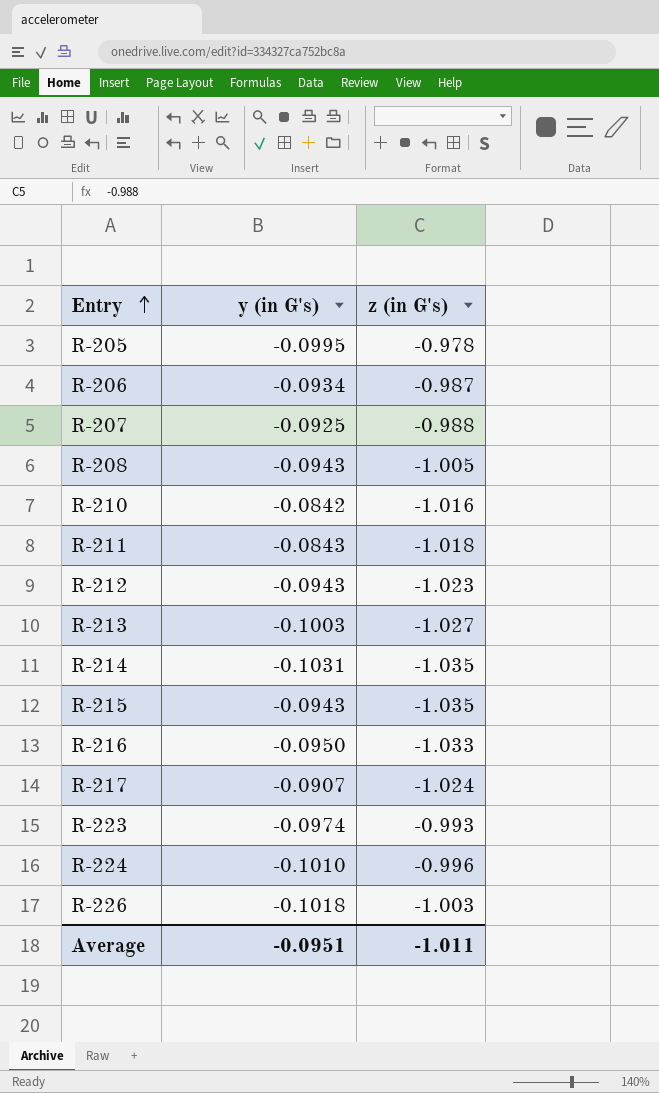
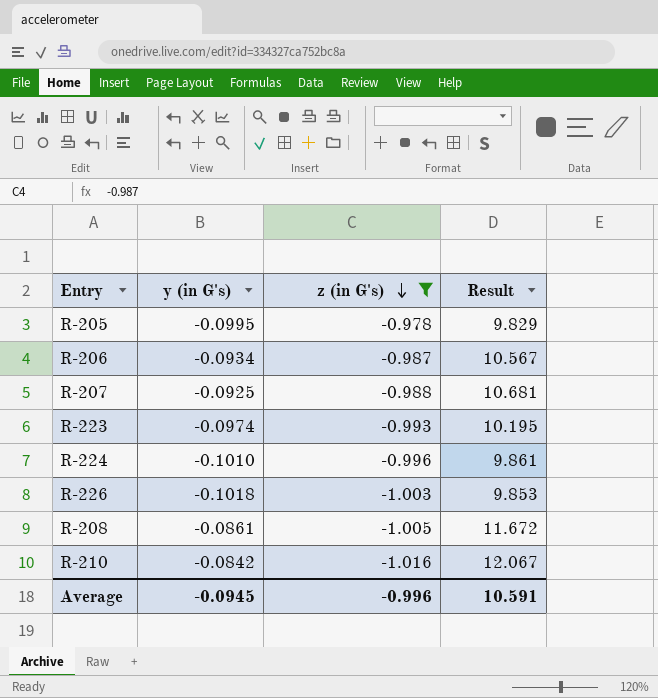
filter: none -> z (in G's) >= -1.016
row order: Entry ascending -> z (in G's) descending
column Result | formula: none -> [z (in G's)] / [y (in G's)]
R-208 | y (in G's): -0.0943 -> -0.0861
Average | y (in G's): -0.0951 -> -0.0945
Average | z (in G's): -1.011 -> -0.996

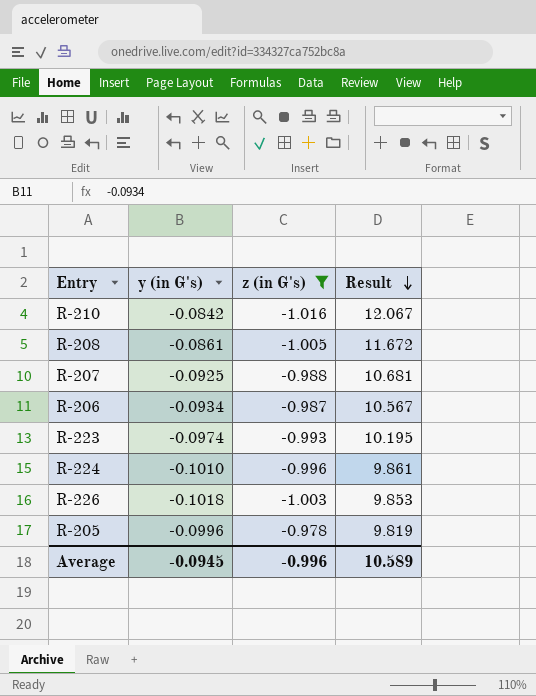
row order: z (in G's) descending -> Result descending
R-205 | y (in G's): -0.0995 -> -0.0996
R-205 | Result: 9.829 -> 9.819
Average | Result: 10.591 -> 10.589

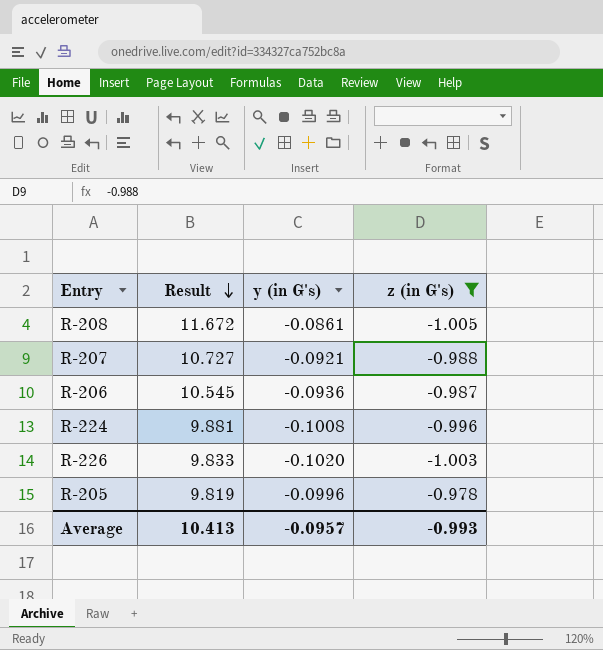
column Result | position: 4 -> 2
row R-210: -0.0842 | -1.016 | 12.067 -> none
row R-223: -0.0974 | -0.993 | 10.195 -> none
R-207 | Result: 10.681 -> 10.727
R-207 | y (in G's): -0.0925 -> -0.0921
R-206 | Result: 10.567 -> 10.545
R-206 | y (in G's): -0.0934 -> -0.0936
R-224 | Result: 9.861 -> 9.881
R-224 | y (in G's): -0.1010 -> -0.1008
R-226 | Result: 9.853 -> 9.833
R-226 | y (in G's): -0.1018 -> -0.1020
Average | Result: 10.589 -> 10.413
Average | y (in G's): -0.0945 -> -0.0957
Average | z (in G's): -0.996 -> -0.993

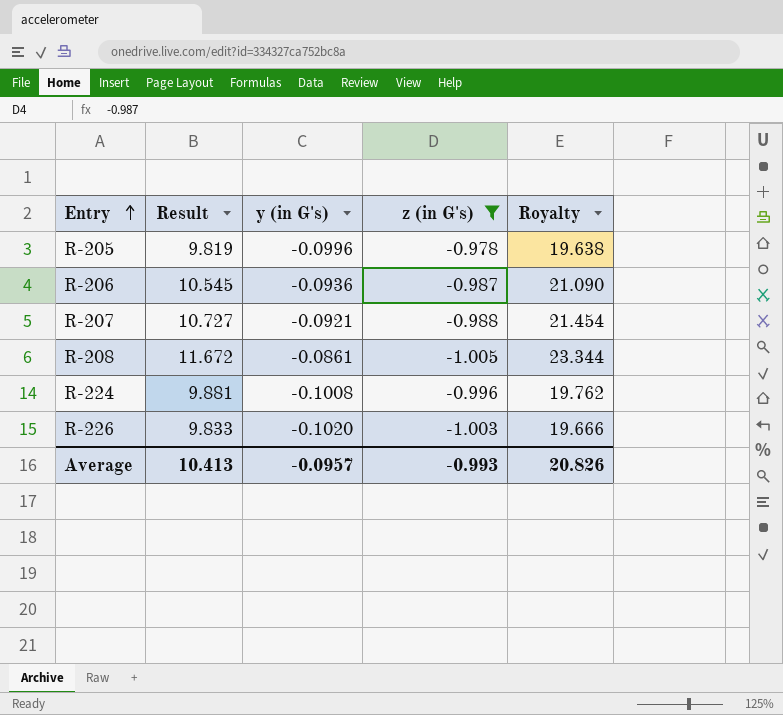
row order: Result descending -> Entry ascending
column Royalty | formula: none -> [Result] * 2

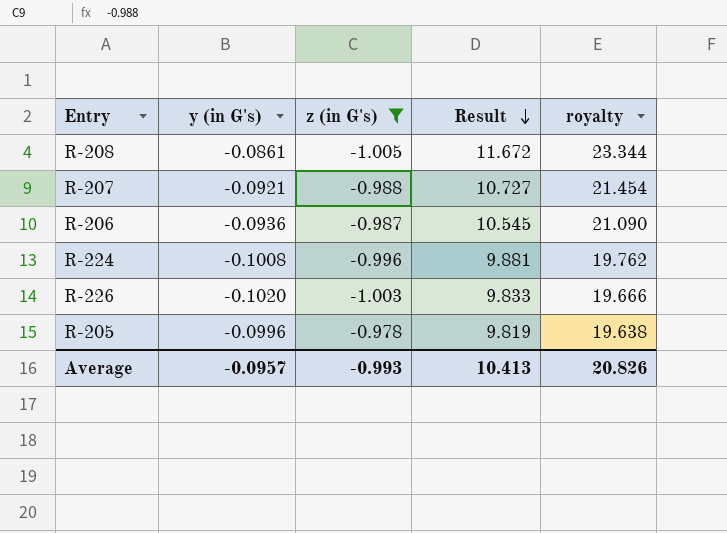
row order: Entry ascending -> Result descending
column Result | position: 2 -> 4
column name: Royalty -> royalty

